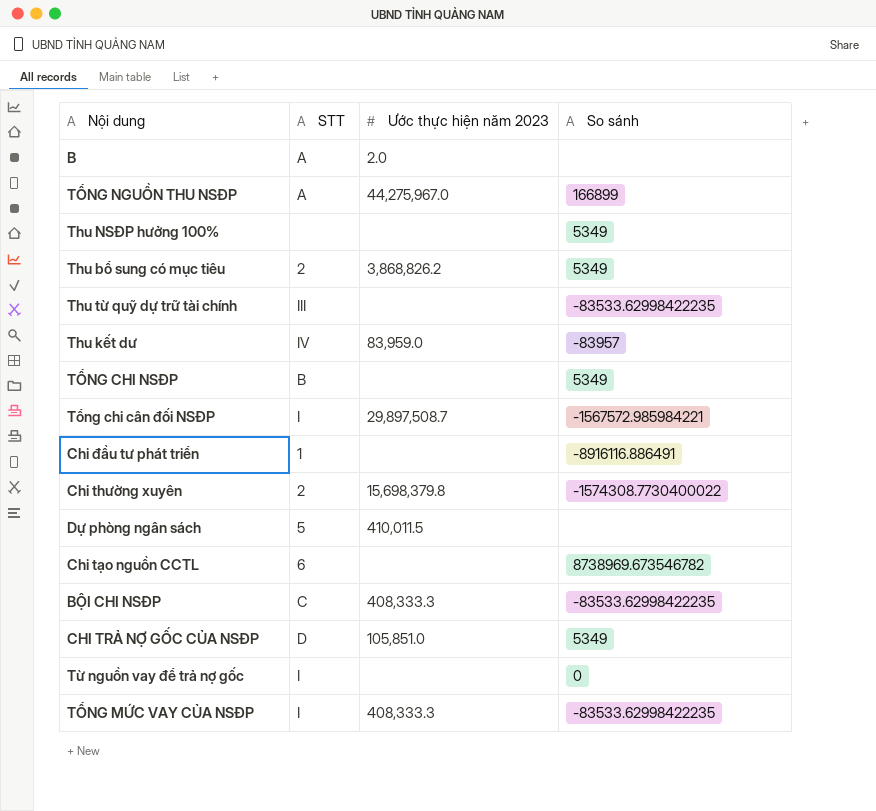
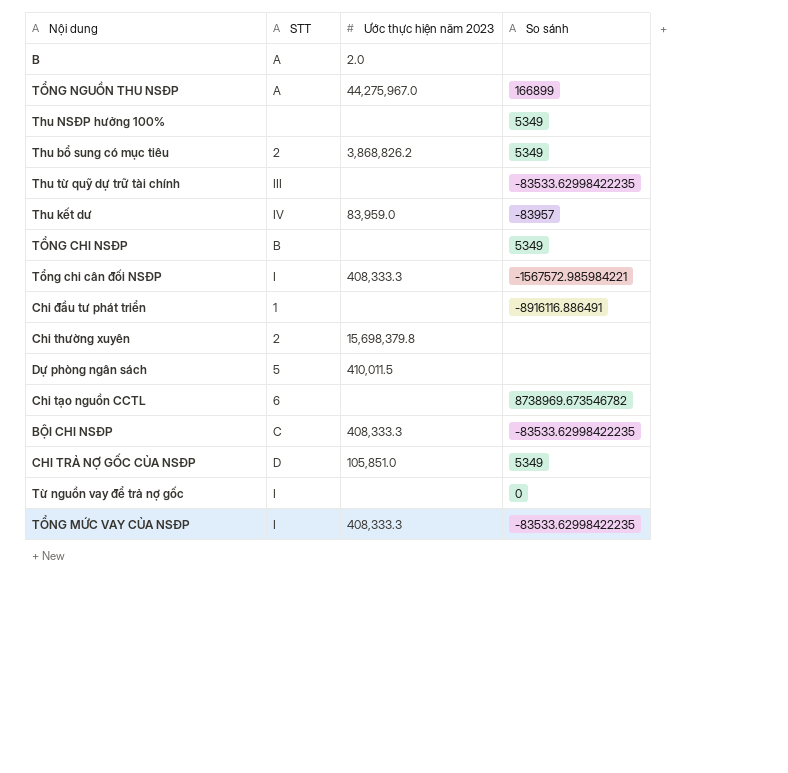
Tổng chi cân đối NSĐP | Ước thực hiện năm 2023: 29,897,508.7 -> 408,333.3
Chi thường xuyên | So sánh: -1574308.7730400022 -> none

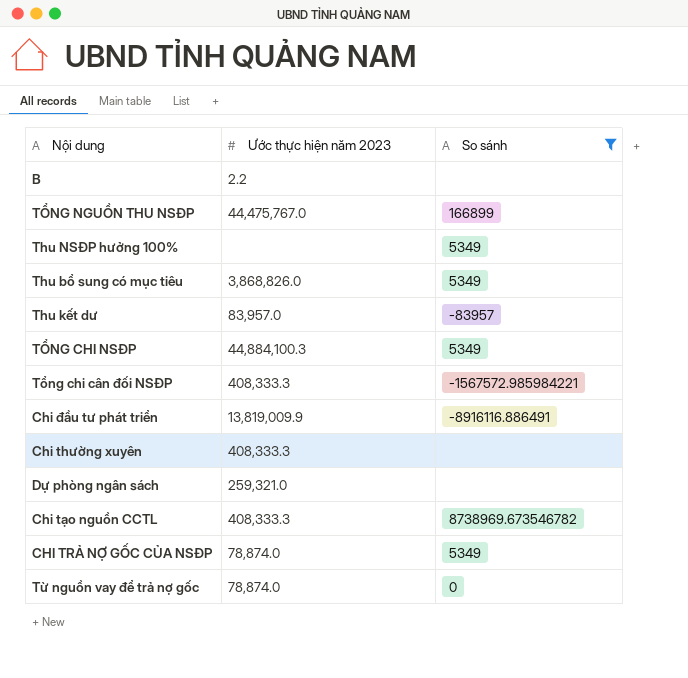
filter: none -> So sánh != -83533.62998422235
column STT | position: 2 -> none
B | Ước thực hiện năm 2023: 2.0 -> 2.2
TỔNG NGUỒN THU NSĐP | Ước thực hiện năm 2023: 44,275,967.0 -> 44,475,767.0
Thu bổ sung có mục tiêu | Ước thực hiện năm 2023: 3,868,826.2 -> 3,868,826.0
Thu kết dư | Ước thực hiện năm 2023: 83,959.0 -> 83,957.0
TỔNG CHI NSĐP | Ước thực hiện năm 2023: none -> 44,884,100.3
Chi đầu tư phát triển | Ước thực hiện năm 2023: none -> 13,819,009.9
Chi thường xuyên | Ước thực hiện năm 2023: 15,698,379.8 -> 408,333.3
Dự phòng ngân sách | Ước thực hiện năm 2023: 410,011.5 -> 259,321.0
Chi tạo nguồn CCTL | Ước thực hiện năm 2023: none -> 408,333.3
CHI TRẢ NỢ GỐC CỦA NSĐP | Ước thực hiện năm 2023: 105,851.0 -> 78,874.0
Từ nguồn vay để trả nợ gốc | Ước thực hiện năm 2023: none -> 78,874.0

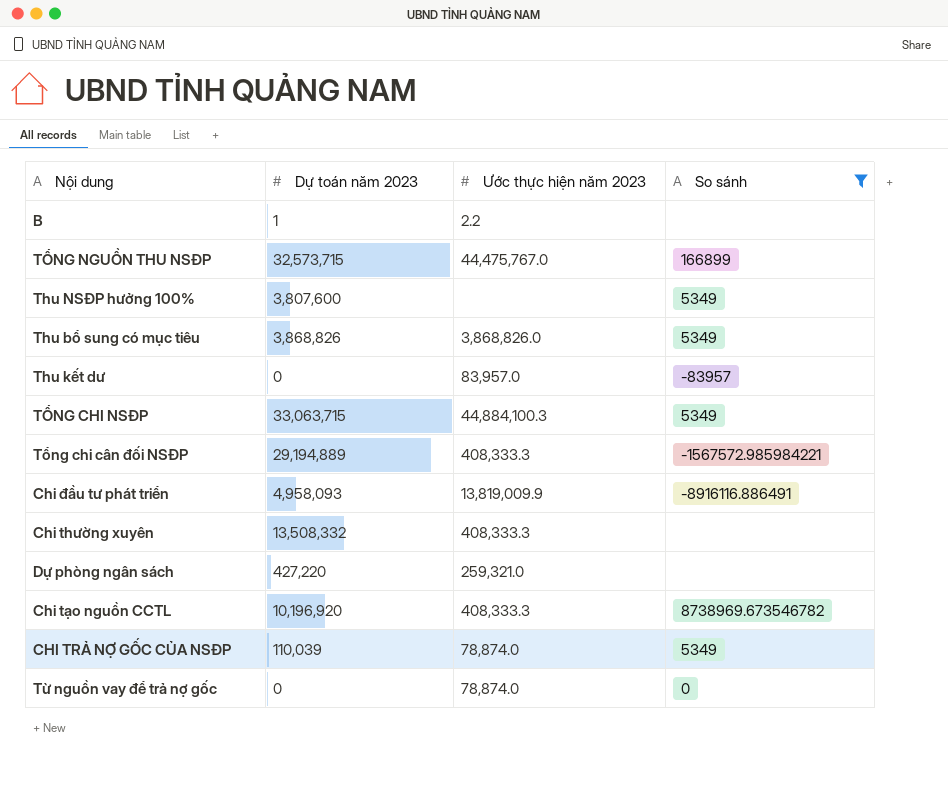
column Dự toán năm 2023 | position: none -> 2

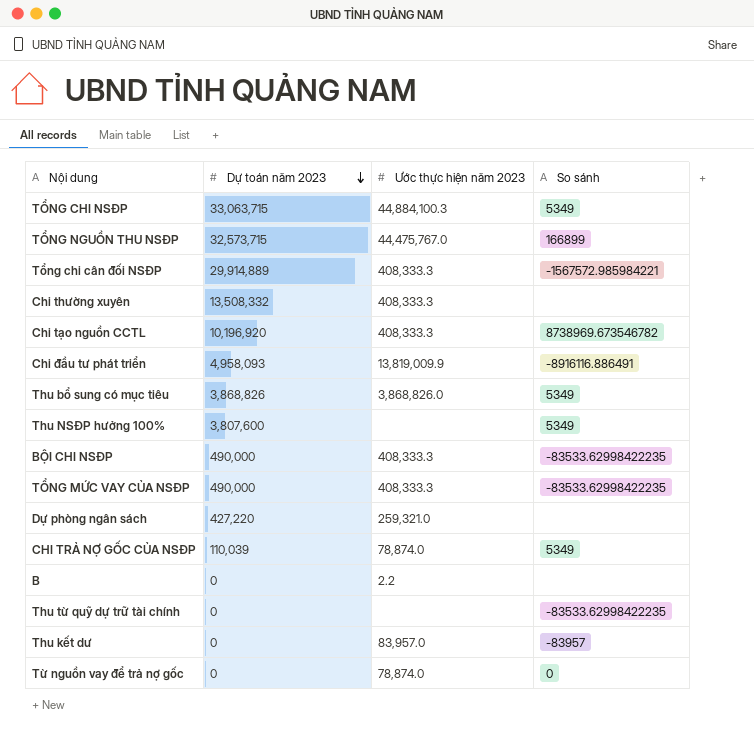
filter: So sánh != -83533.62998422235 -> none
row order: none -> Dự toán năm 2023 descending
Tổng chi cân đối NSĐP | Dự toán năm 2023: 29,194,889 -> 29,914,889
B | Dự toán năm 2023: 1 -> 0

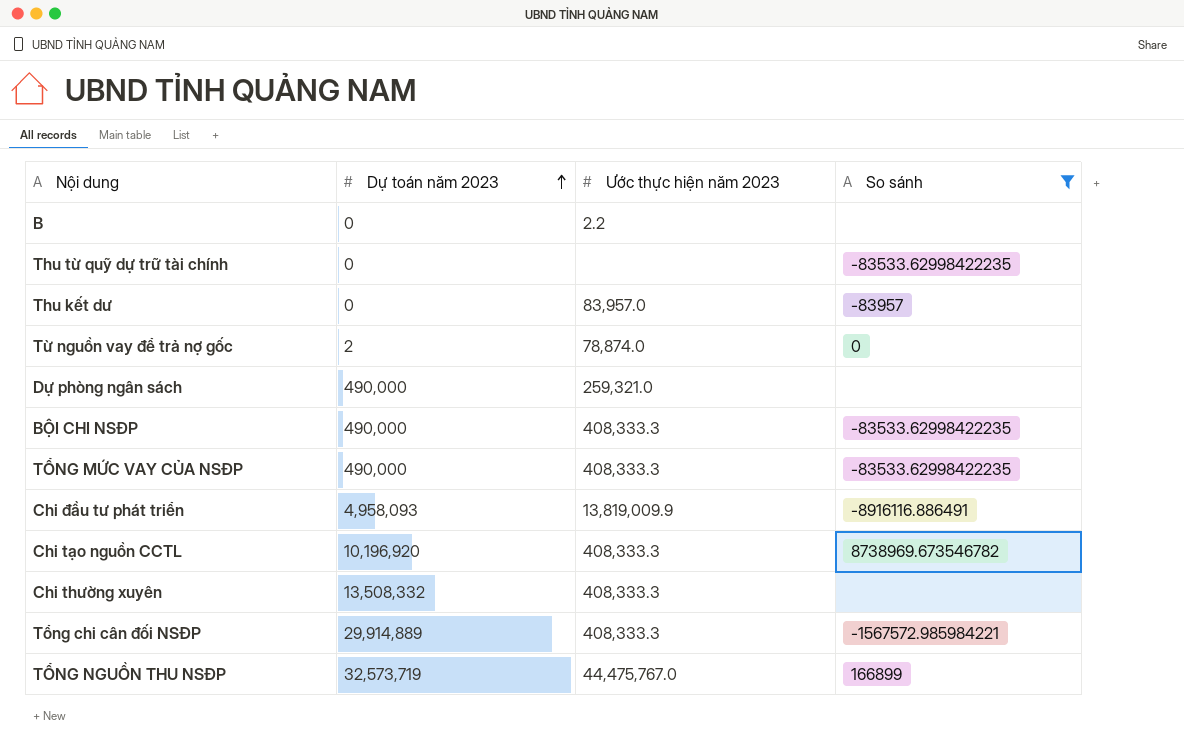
filter: none -> So sánh != 5349
row order: Dự toán năm 2023 descending -> Dự toán năm 2023 ascending
Từ nguồn vay để trả nợ gốc | Dự toán năm 2023: 0 -> 2
Dự phòng ngân sách | Dự toán năm 2023: 427,220 -> 490,000
TỔNG NGUỒN THU NSĐP | Dự toán năm 2023: 32,573,715 -> 32,573,719

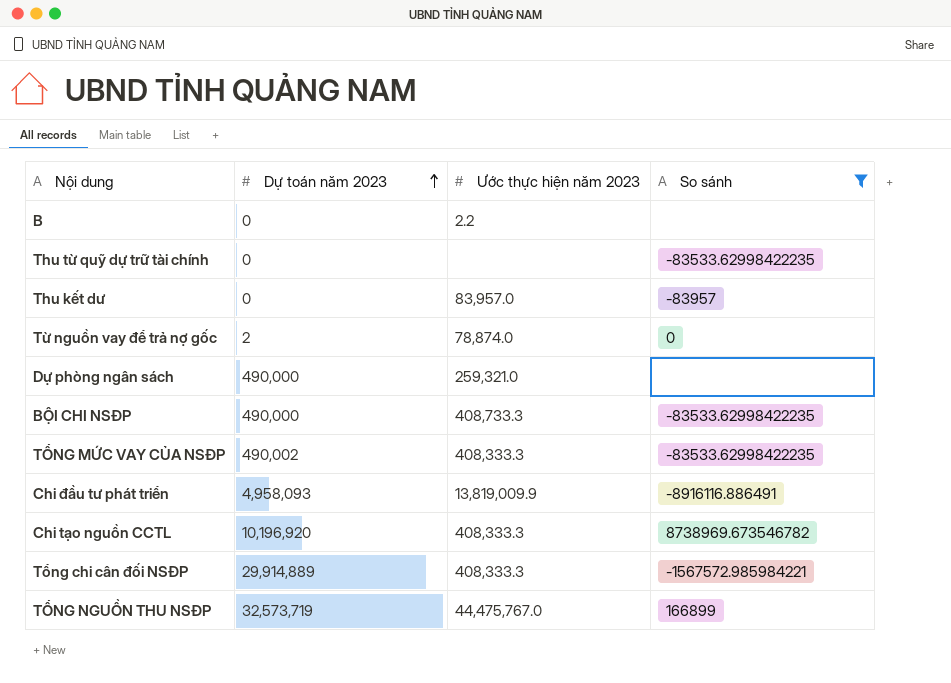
row Chi thường xuyên: 13,508,332 | 408,333.3 | none -> none
BỘI CHI NSĐP | Ước thực hiện năm 2023: 408,333.3 -> 408,733.3
TỔNG MỨC VAY CỦA NSĐP | Dự toán năm 2023: 490,000 -> 490,002

